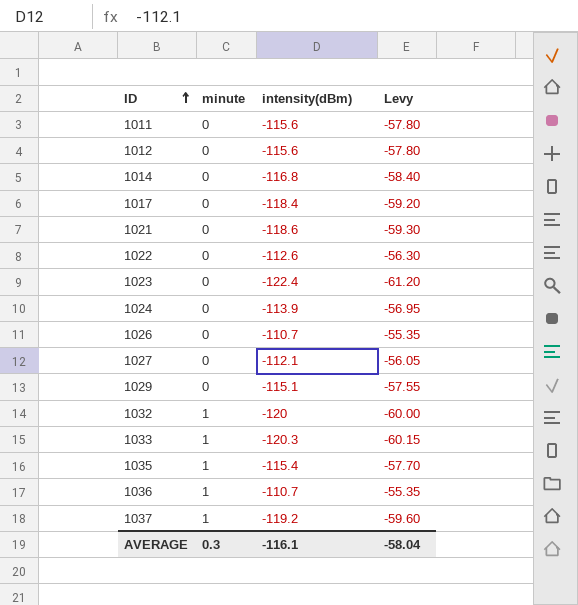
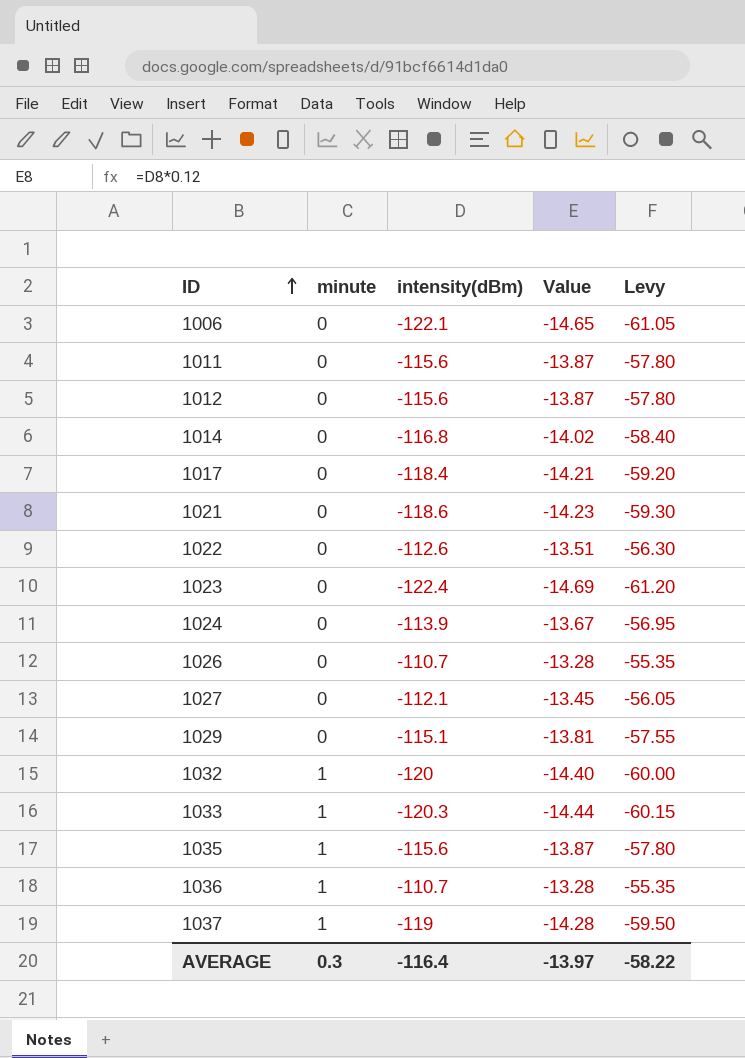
column Value | formula: none -> [intensity(dBm)] * 0.12
row 1006: none -> 0 | -122.1 | -14.65 | -61.05
1035 | intensity(dBm): -115.4 -> -115.6
1035 | Levy: -57.70 -> -57.80
1037 | intensity(dBm): -119.2 -> -119
1037 | Levy: -59.60 -> -59.50
AVERAGE | intensity(dBm): -116.1 -> -116.4
AVERAGE | Levy: -58.04 -> -58.22

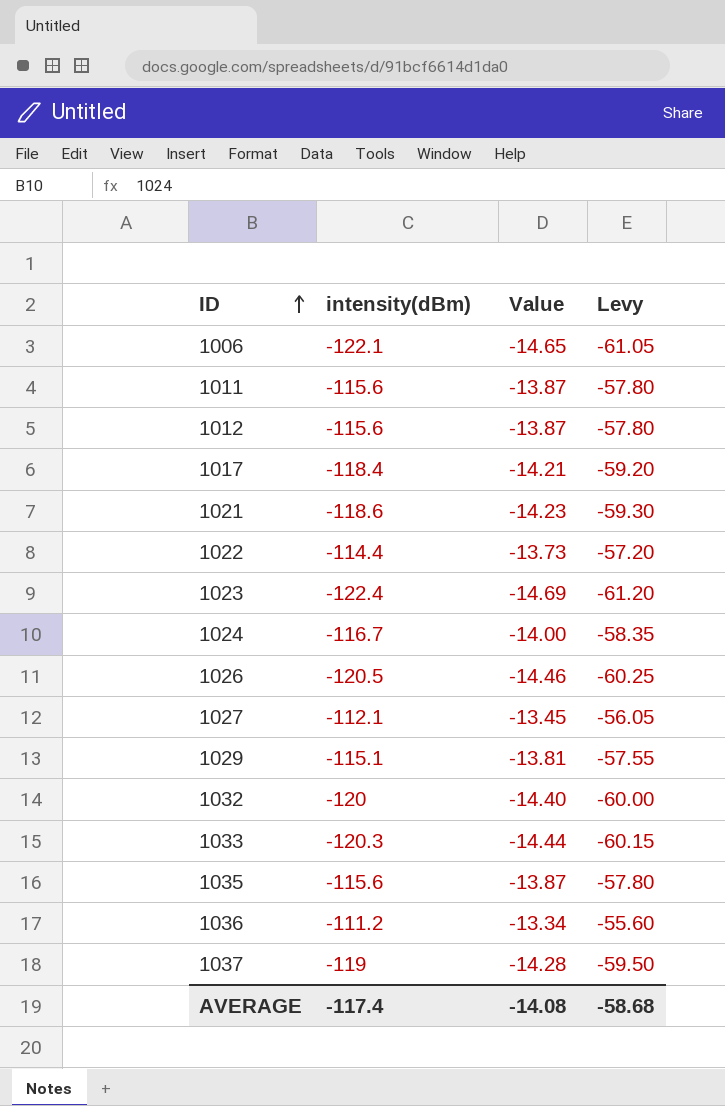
column minute | position: 2 -> none
row 1014: 0 | -116.8 | -14.02 | -58.40 -> none
1022 | intensity(dBm): -112.6 -> -114.4
1022 | Value: -13.51 -> -13.73
1022 | Levy: -56.30 -> -57.20
1024 | intensity(dBm): -113.9 -> -116.7
1024 | Value: -13.67 -> -14.00
1024 | Levy: -56.95 -> -58.35
1026 | intensity(dBm): -110.7 -> -120.5
1026 | Value: -13.28 -> -14.46
1026 | Levy: -55.35 -> -60.25
1036 | intensity(dBm): -110.7 -> -111.2
1036 | Value: -13.28 -> -13.34
1036 | Levy: -55.35 -> -55.60
AVERAGE | intensity(dBm): -116.4 -> -117.4
AVERAGE | Value: -13.97 -> -14.08
AVERAGE | Levy: -58.22 -> -58.68

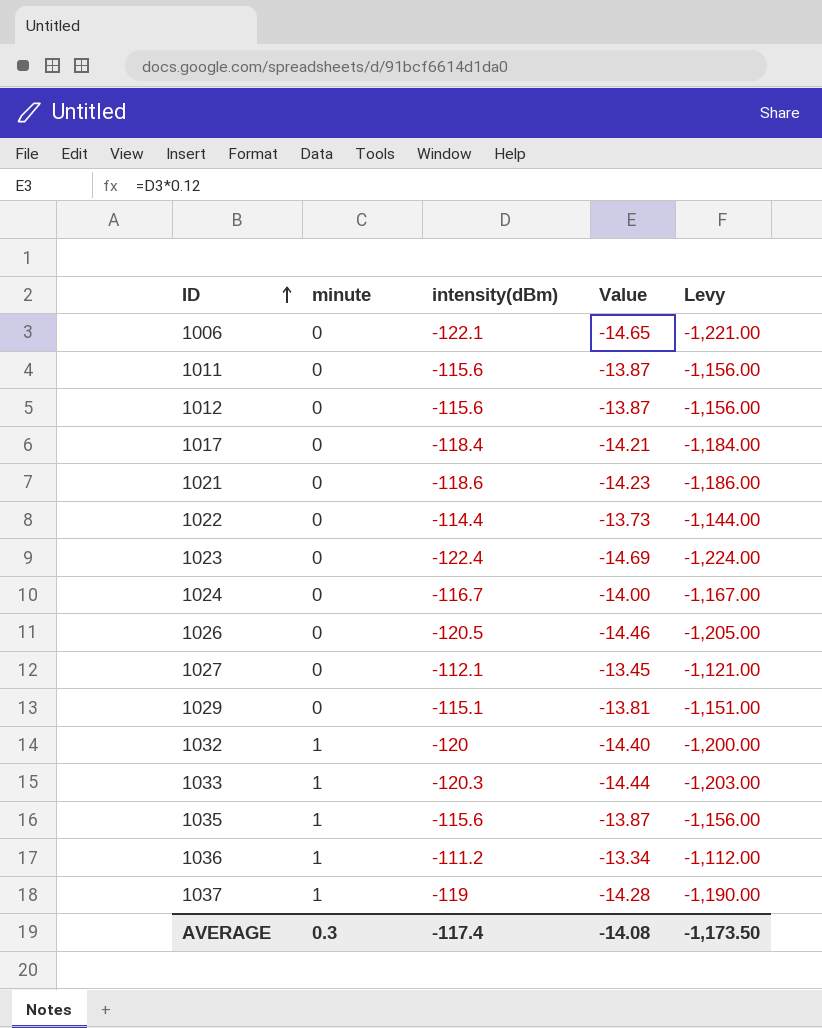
column minute | position: none -> 2
column Levy | formula: [intensity(dBm)] * 0.5 -> [intensity(dBm)] * 10
AVERAGE | Levy: -58.68 -> -1,173.50

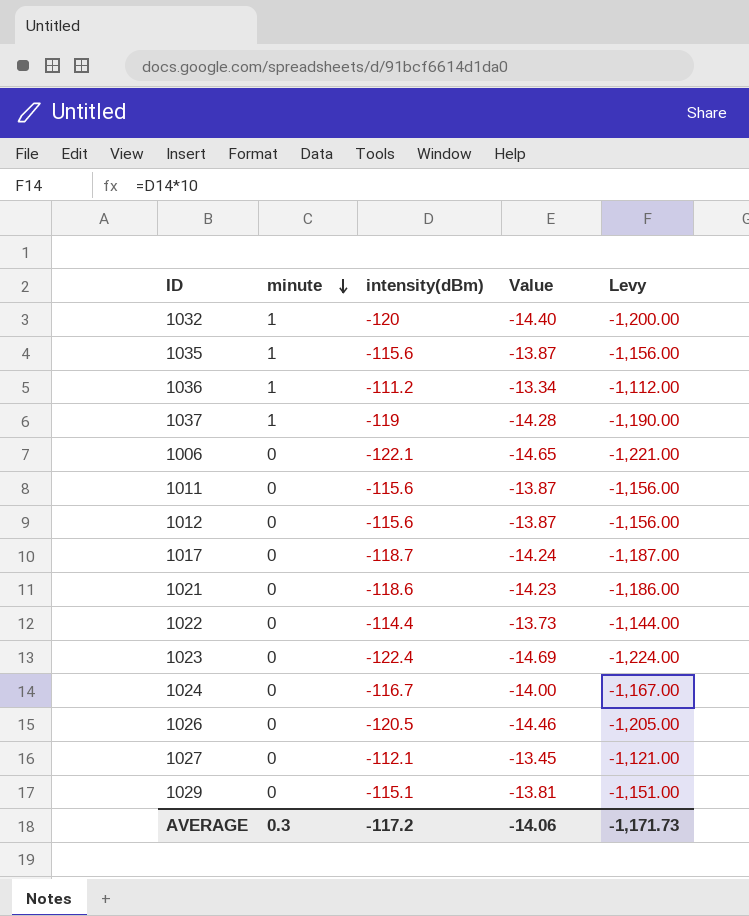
row order: ID ascending -> minute descending
row 1033: 1 | -120.3 | -14.44 | -1,203.00 -> none
1017 | intensity(dBm): -118.4 -> -118.7
1017 | Value: -14.21 -> -14.24
1017 | Levy: -1,184.00 -> -1,187.00
AVERAGE | intensity(dBm): -117.4 -> -117.2
AVERAGE | Value: -14.08 -> -14.06
AVERAGE | Levy: -1,173.50 -> -1,171.73

